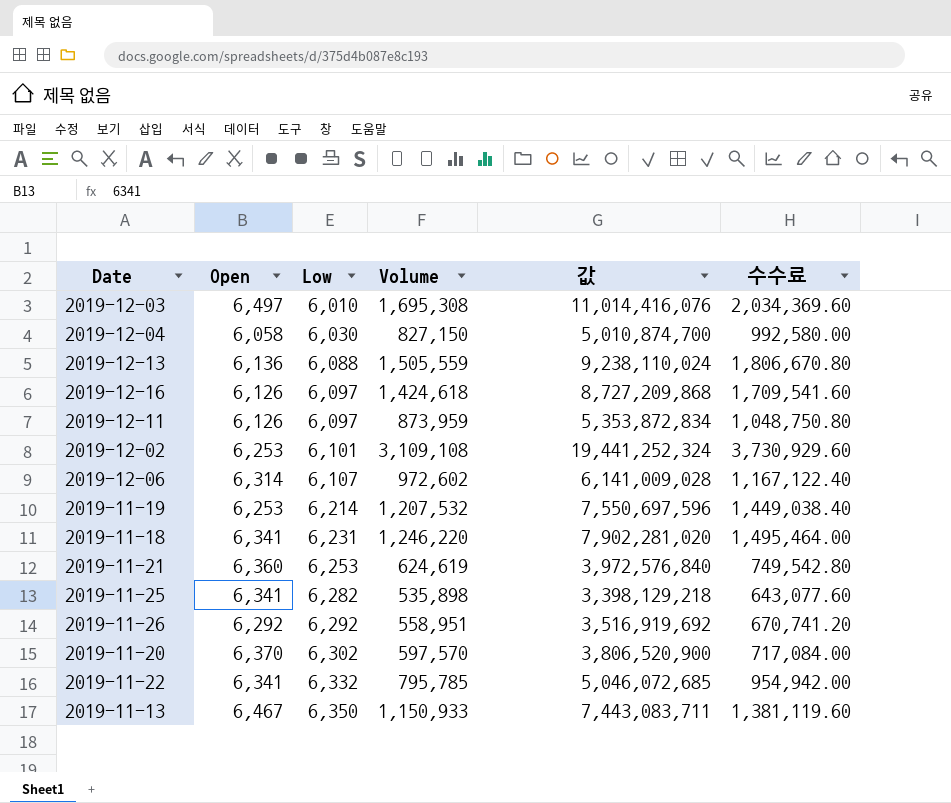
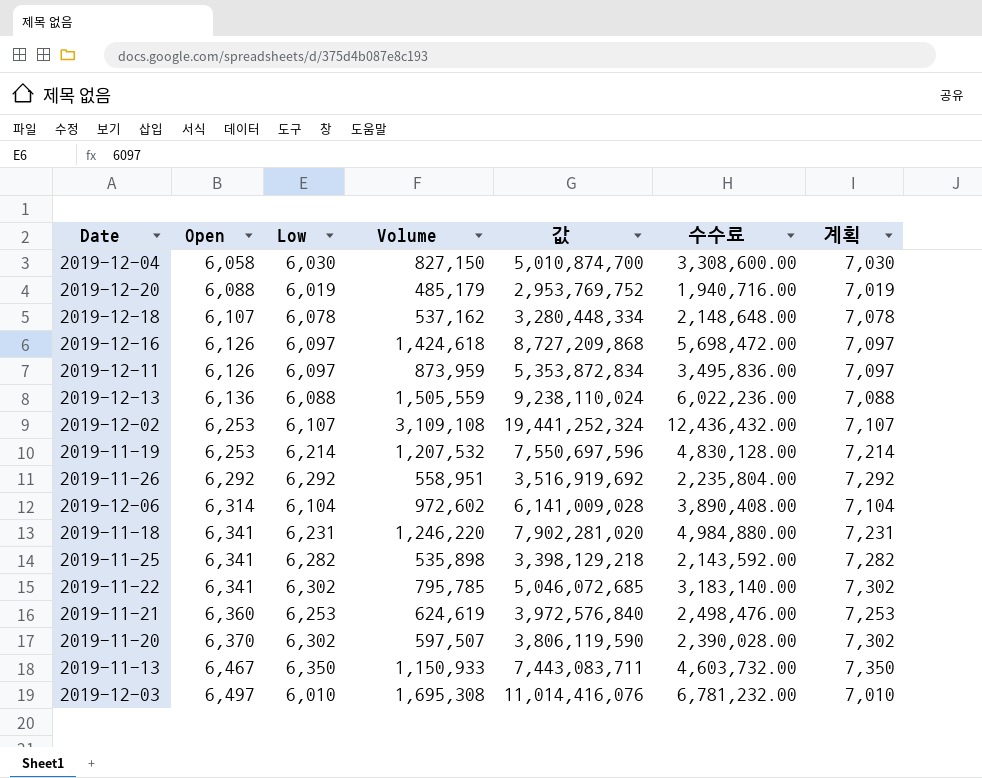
row order: Low ascending -> Open ascending
column 수수료 | formula: [Volume] * 1.2 -> [Volume] * 4
column 계획 | formula: none -> [Low] + 1000
row 2019-12-20: none -> 6,088 | 6,019 | 485,179 | 2,953,769,752 | 1,940,716.00 | 7,019
row 2019-12-18: none -> 6,107 | 6,078 | 537,162 | 3,280,448,334 | 2,148,648.00 | 7,078
2019-12-02 | Low: 6,101 -> 6,107
2019-12-06 | Low: 6,107 -> 6,104
2019-11-22 | Low: 6,332 -> 6,302
2019-11-20 | Volume: 597,570 -> 597,507
2019-11-20 | 값: 3,806,520,900 -> 3,806,119,590

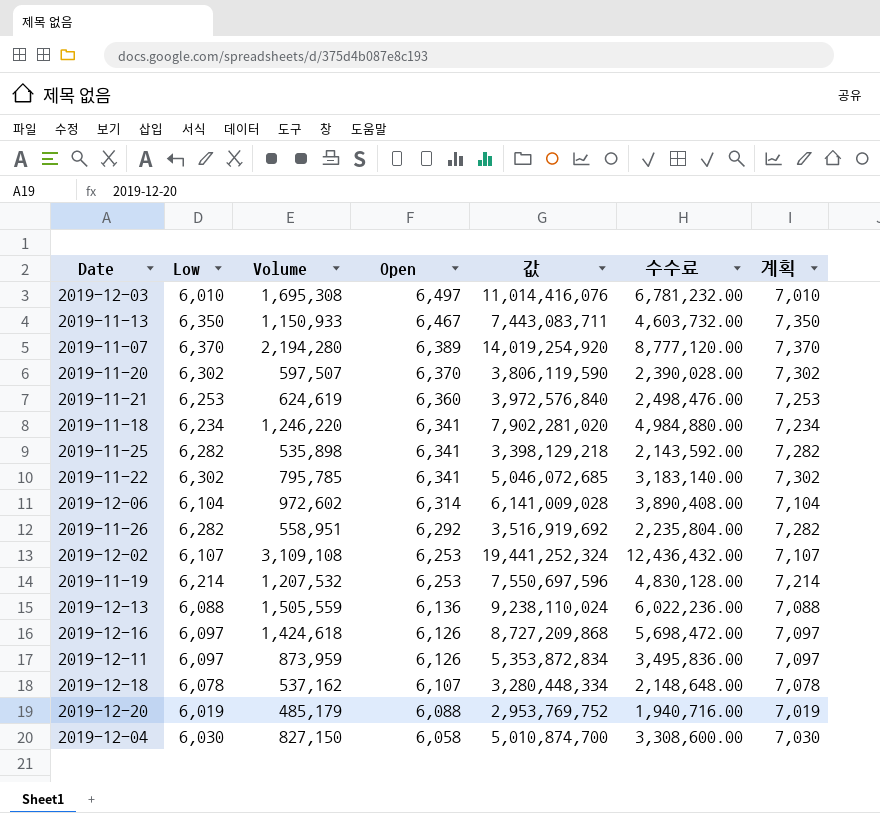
row order: Open ascending -> Open descending
column Open | position: 2 -> 4
row 2019-11-07: none -> 6,370 | 2,194,280 | 6,389 | 14,019,254,920 | 8,777,120.00 | 7,370
2019-11-18 | Low: 6,231 -> 6,234
2019-11-18 | 계획: 7,231 -> 7,234
2019-11-26 | Low: 6,292 -> 6,282
2019-11-26 | 계획: 7,292 -> 7,282

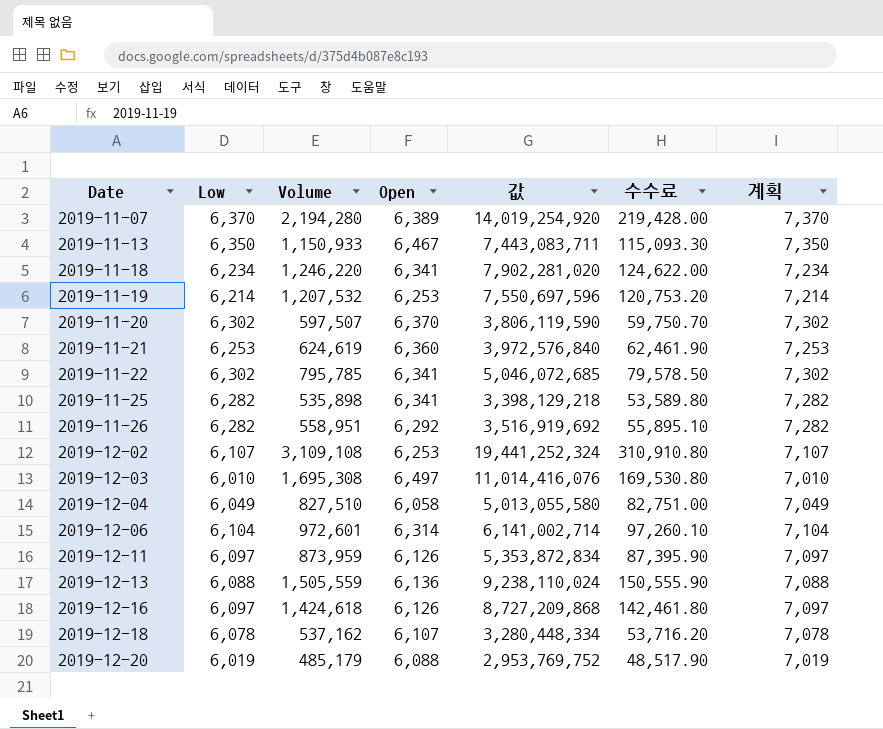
row order: Open descending -> Date ascending
column 수수료 | formula: [Volume] * 4 -> [Volume] * 0.1
2019-12-04 | Low: 6,030 -> 6,049
2019-12-04 | Volume: 827,150 -> 827,510
2019-12-04 | 값: 5,010,874,700 -> 5,013,055,580
2019-12-04 | 계획: 7,030 -> 7,049
2019-12-06 | Volume: 972,602 -> 972,601
2019-12-06 | 값: 6,141,009,028 -> 6,141,002,714

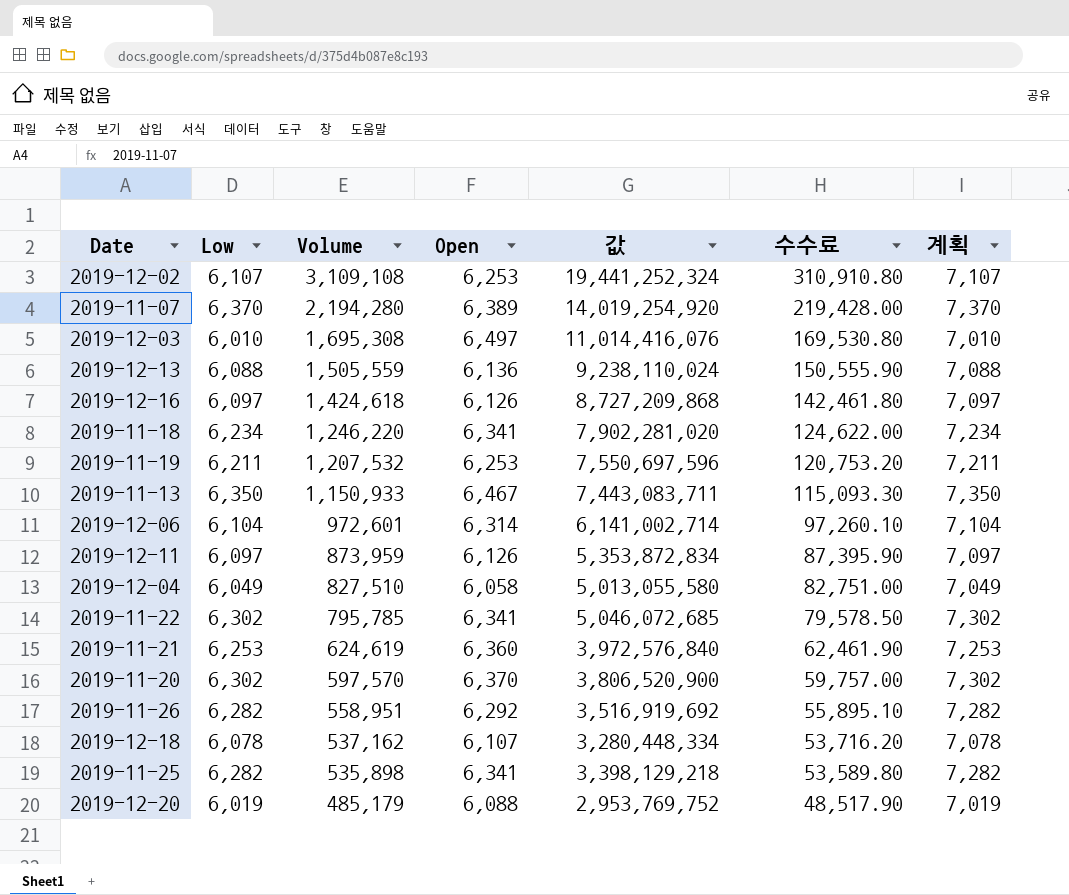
row order: Date ascending -> Volume descending
2019-11-19 | Low: 6,214 -> 6,211
2019-11-19 | 계획: 7,214 -> 7,211
2019-11-20 | Volume: 597,507 -> 597,570
2019-11-20 | 값: 3,806,119,590 -> 3,806,520,900
2019-11-20 | 수수료: 59,750.70 -> 59,757.00

